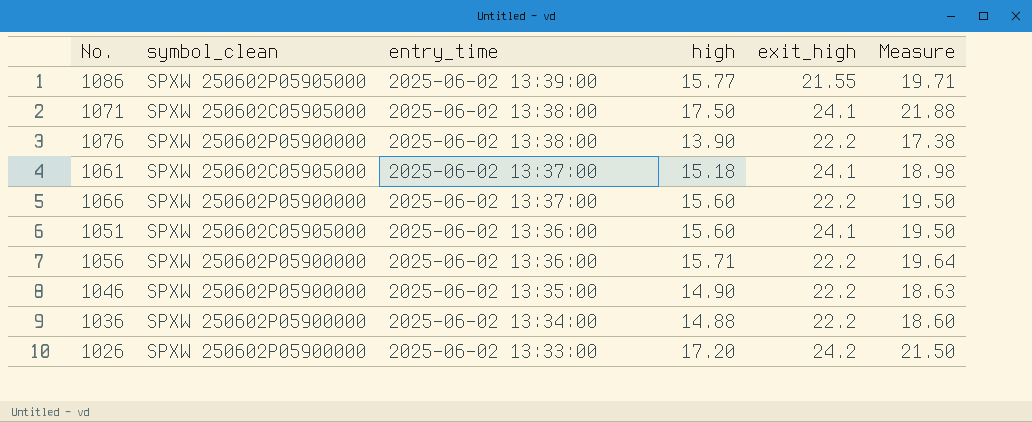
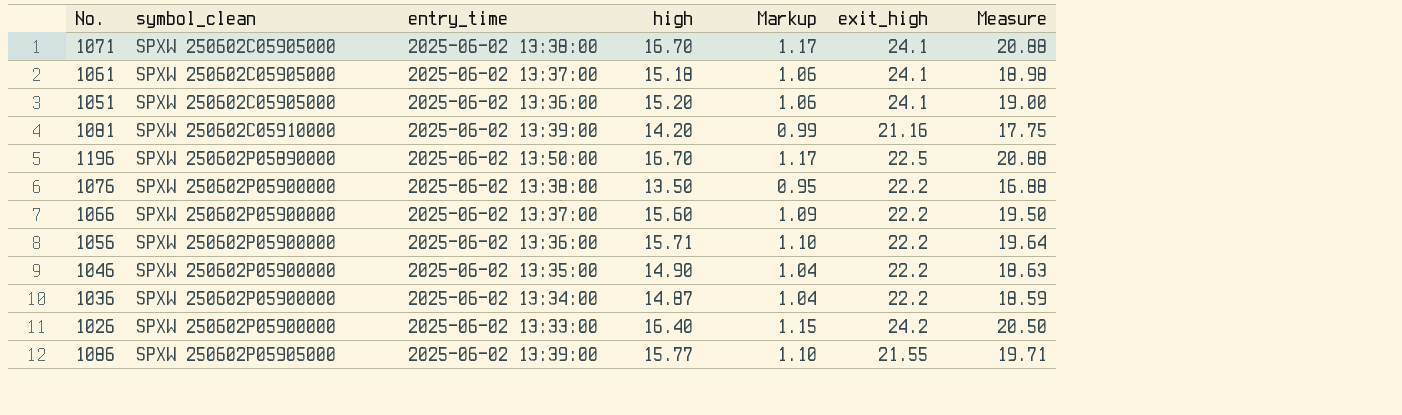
row order: entry_time descending -> symbol_clean ascending
column Markup | formula: none -> [high] * 0.07
1071 | high: 17.50 -> 16.70
1071 | Measure: 21.88 -> 20.88
1051 | high: 15.60 -> 15.20
1051 | Measure: 19.50 -> 19.00
row 1081: none -> SPXW 250602C05910000 | 2025-06-02 13:39:00 | 14.20 | 0.99 | 21.16 | 17.75
row 1196: none -> SPXW 250602P05890000 | 2025-06-02 13:50:00 | 16.70 | 1.17 | 22.5 | 20.88
1076 | high: 13.90 -> 13.50
1076 | Measure: 17.38 -> 16.88
1036 | high: 14.88 -> 14.87
1036 | Measure: 18.60 -> 18.59
1026 | high: 17.20 -> 16.40
1026 | Measure: 21.50 -> 20.50

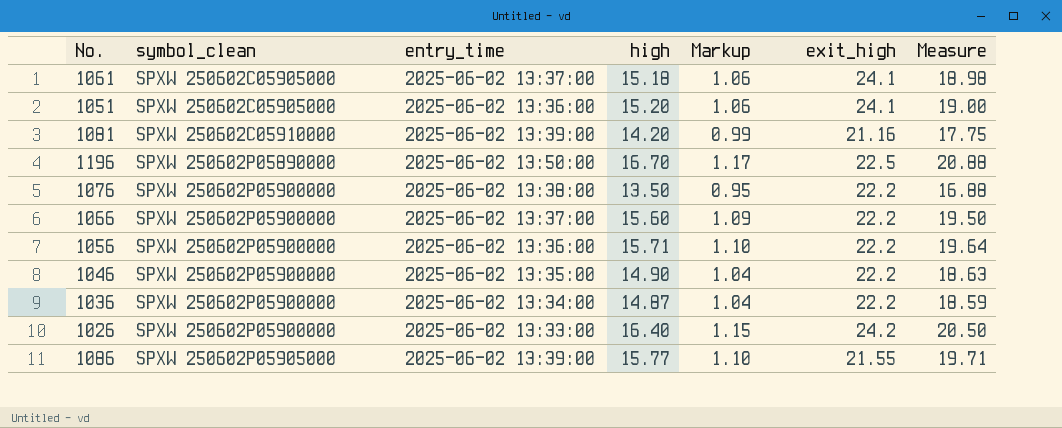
row 1071: SPXW 250602C05905000 | 2025-06-02 13:38:00 | 16.70 | 1.17 | 24.1 | 20.88 -> none

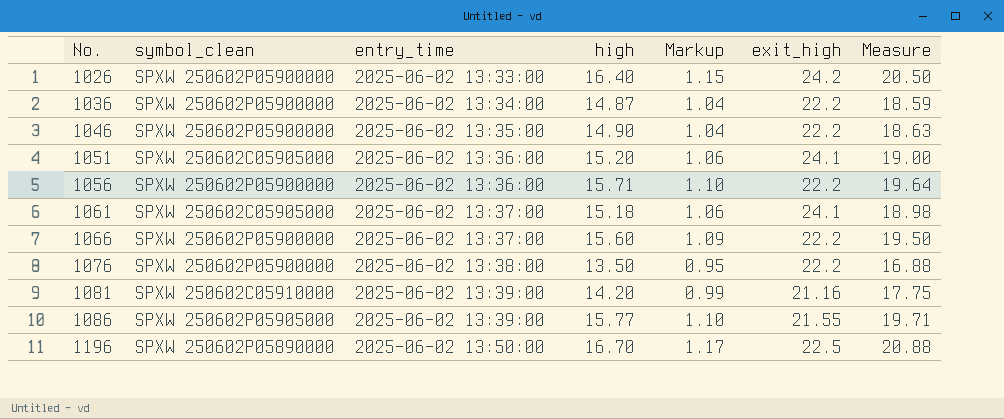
row order: symbol_clean ascending -> No. ascending

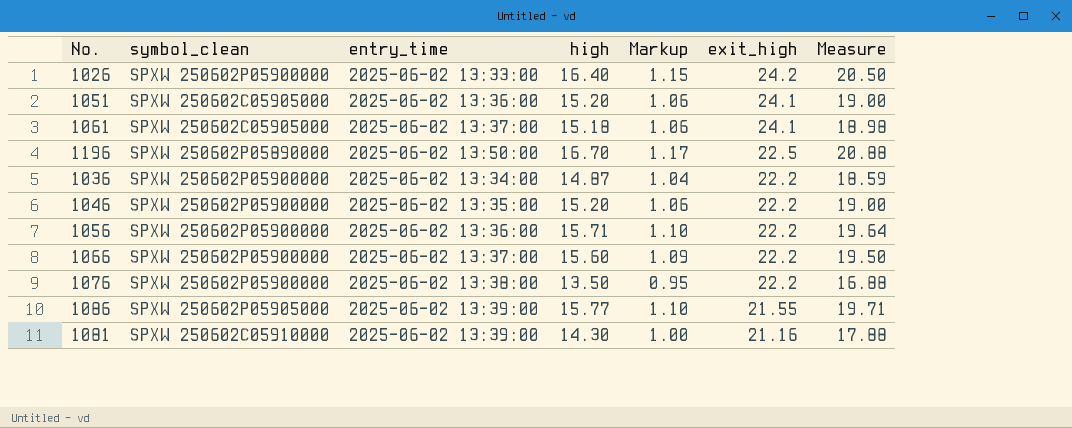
row order: No. ascending -> exit_high descending
1046 | high: 14.90 -> 15.20
1046 | Markup: 1.04 -> 1.06
1046 | Measure: 18.63 -> 19.00
1081 | high: 14.20 -> 14.30
1081 | Markup: 0.99 -> 1.00
1081 | Measure: 17.75 -> 17.88

